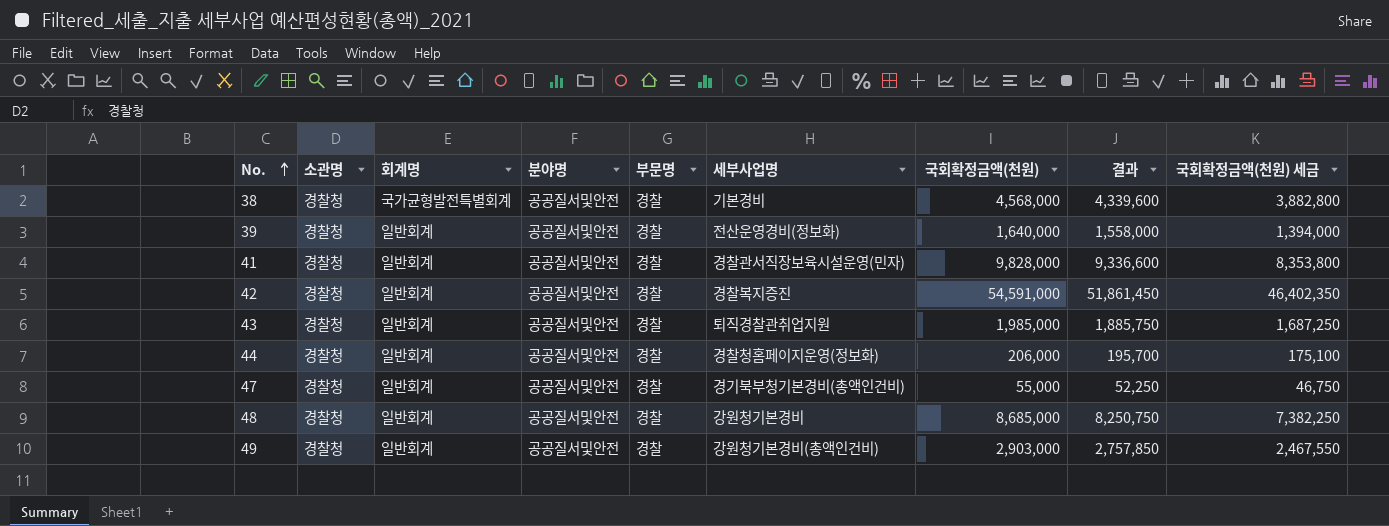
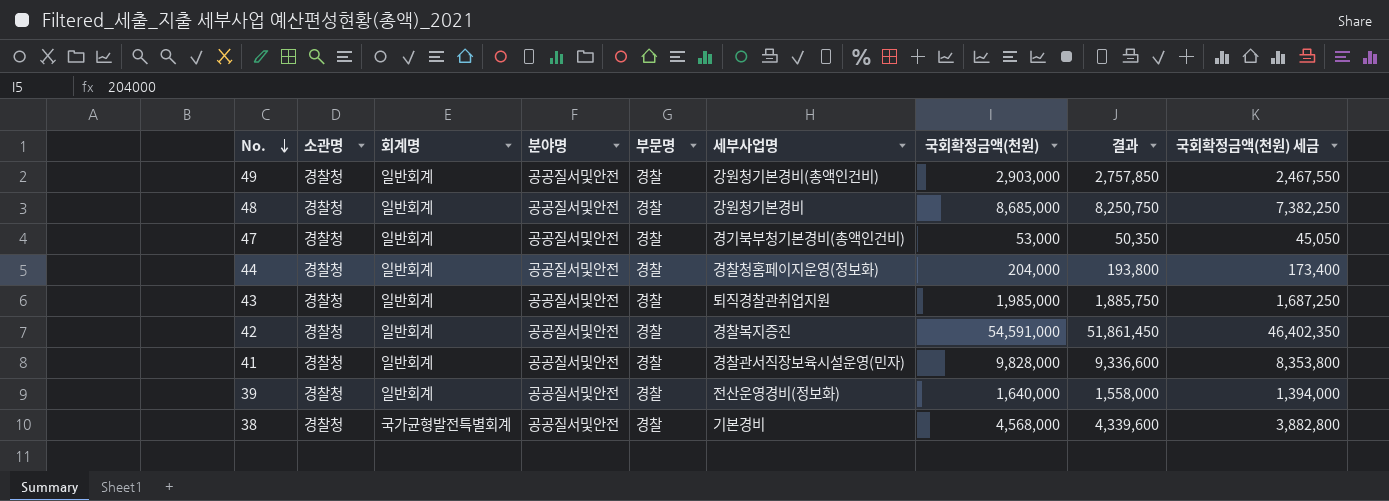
row order: No. ascending -> No. descending
47 | 국회확정금액(천원): 55,000 -> 53,000
47 | 결과: 52,250 -> 50,350
47 | 국회확정금액(천원) 세금: 46,750 -> 45,050
44 | 국회확정금액(천원): 206,000 -> 204,000
44 | 결과: 195,700 -> 193,800
44 | 국회확정금액(천원) 세금: 175,100 -> 173,400

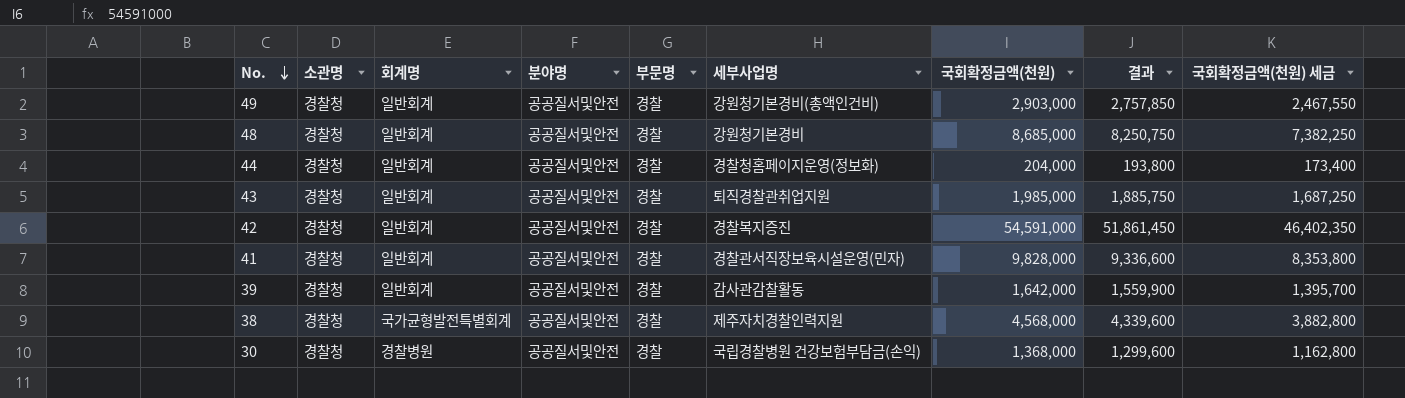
row 47: 경찰청 | 일반회계 | 공공질서및안전 | 경찰 | 경기북부청기본경비(총액인건비) | 53,000 | 50,350 | 45,050 -> none
39 | 세부사업명: 전산운영경비(정보화) -> 감사관감찰활동
39 | 국회확정금액(천원): 1,640,000 -> 1,642,000
39 | 결과: 1,558,000 -> 1,559,900
39 | 국회확정금액(천원) 세금: 1,394,000 -> 1,395,700
38 | 세부사업명: 기본경비 -> 제주자치경찰인력지원
row 30: none -> 경찰청 | 경찰병원 | 공공질서및안전 | 경찰 | 국립경찰병원 건강보험부담금(손익) | 1,368,000 | 1,299,600 | 1,162,800

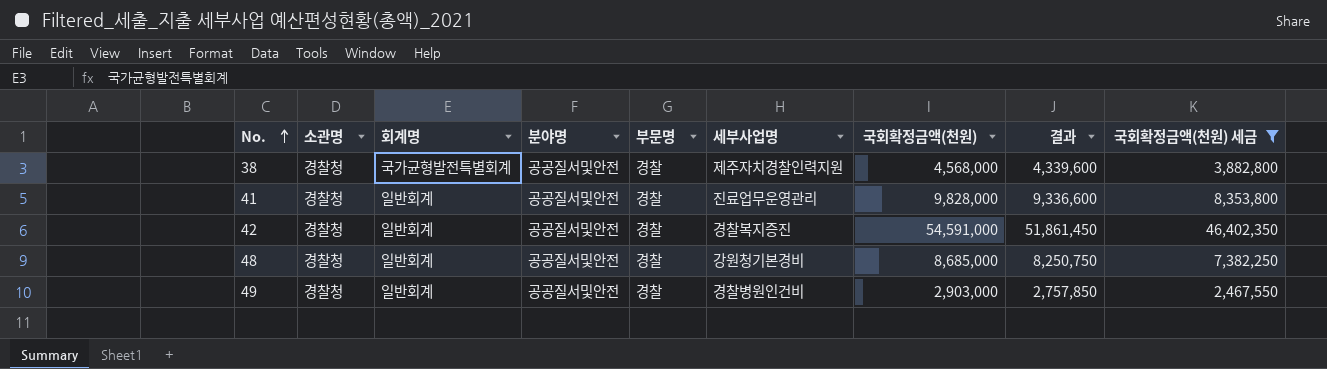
filter: none -> 국회확정금액(천원) 세금 >= 2,467,550
row order: No. descending -> No. ascending
41 | 세부사업명: 경찰관서직장보육시설운영(민자) -> 진료업무운영관리
49 | 세부사업명: 강원청기본경비(총액인건비) -> 경찰병원인건비

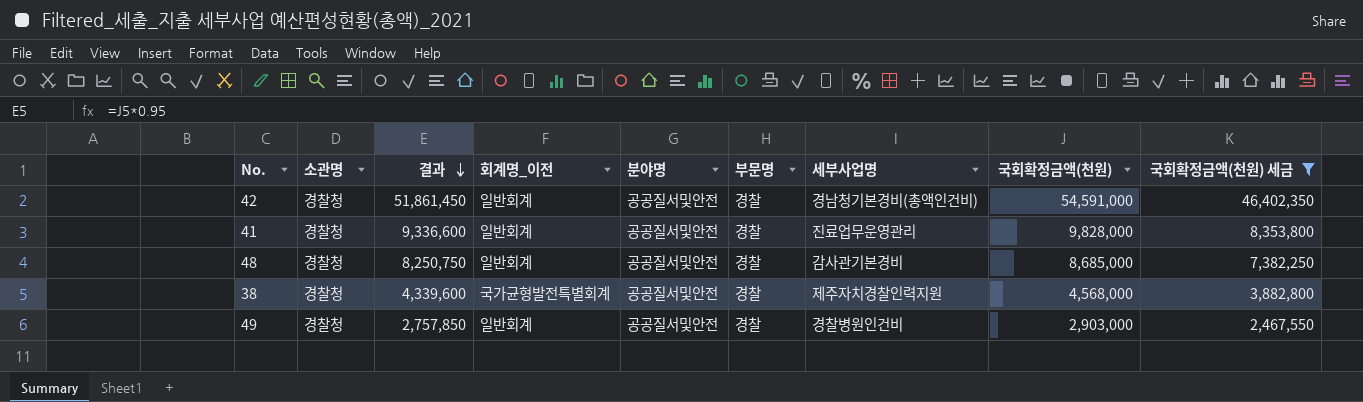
row order: No. ascending -> 결과 descending
column 결과 | position: 8 -> 3
column name: 회계명 -> 회계명_이전
42 | 세부사업명: 경찰복지증진 -> 경남청기본경비(총액인건비)
48 | 세부사업명: 강원청기본경비 -> 감사관기본경비

